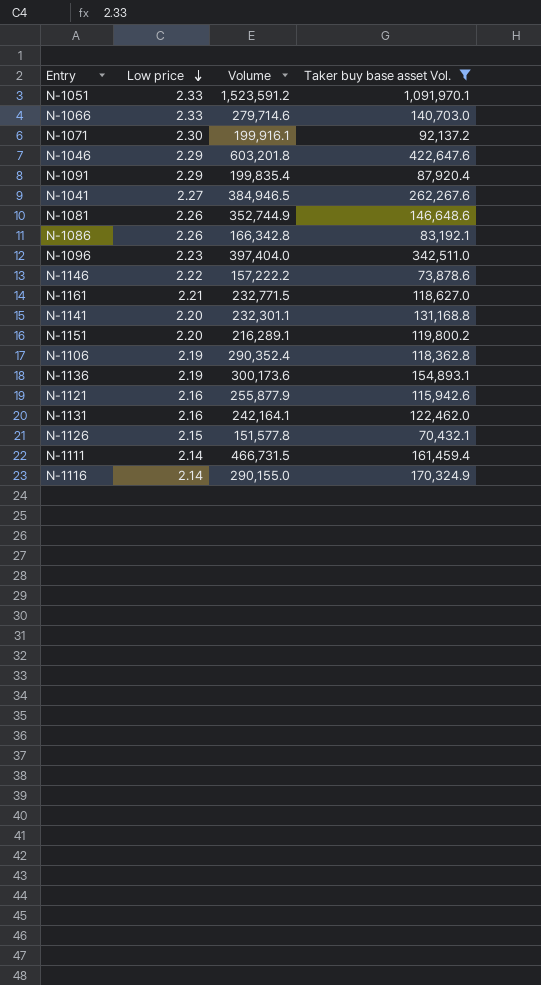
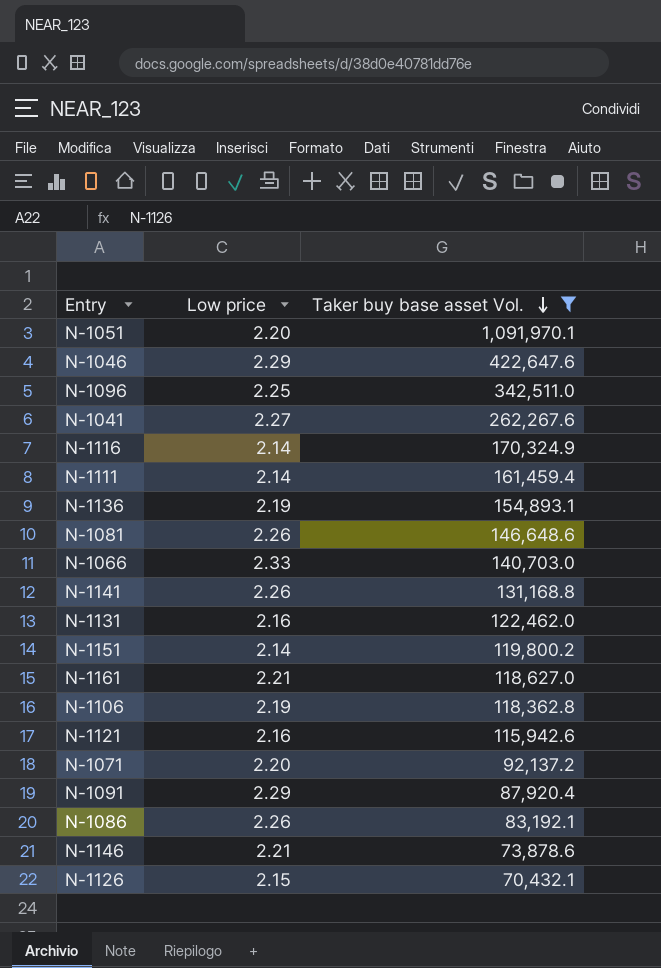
row order: Low price descending -> Taker buy base asset Vol. descending
column Volume | position: 3 -> none
N-1051 | Low price: 2.33 -> 2.20
N-1096 | Low price: 2.23 -> 2.25
N-1141 | Low price: 2.20 -> 2.26
N-1151 | Low price: 2.20 -> 2.14
N-1071 | Low price: 2.30 -> 2.20
N-1146 | Low price: 2.22 -> 2.21

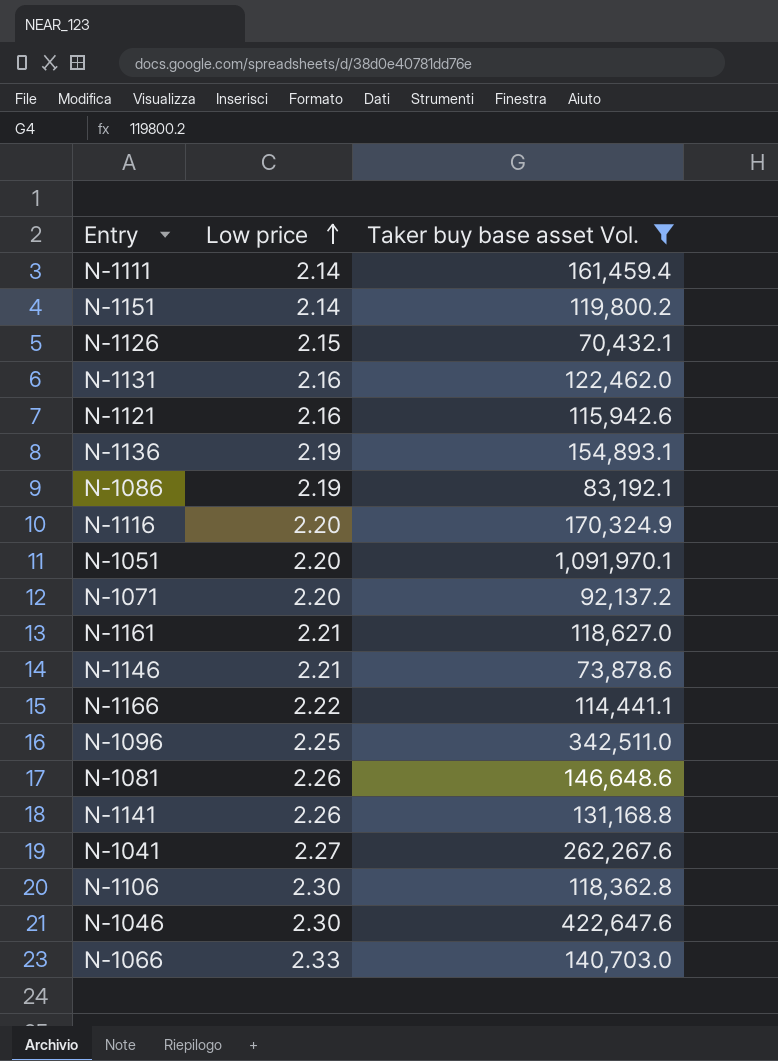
row order: Taker buy base asset Vol. descending -> Low price ascending
row N-1091: 2.29 | 87,920.4 -> none
N-1086 | Low price: 2.26 -> 2.19
N-1116 | Low price: 2.14 -> 2.20
row N-1166: none -> 2.22 | 114,441.1
N-1106 | Low price: 2.19 -> 2.30
N-1046 | Low price: 2.29 -> 2.30

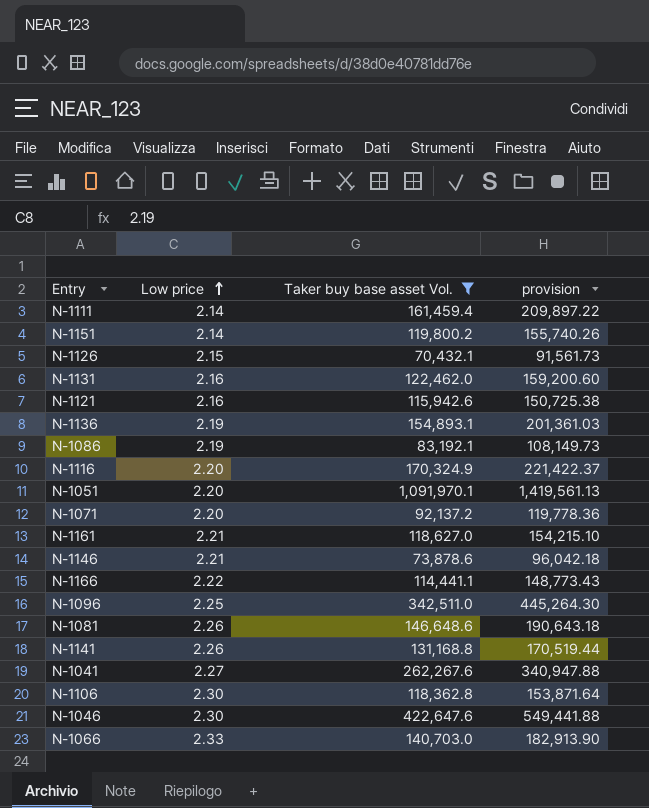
column provision | formula: none -> [Taker buy base asset Vol.] * 1.3

